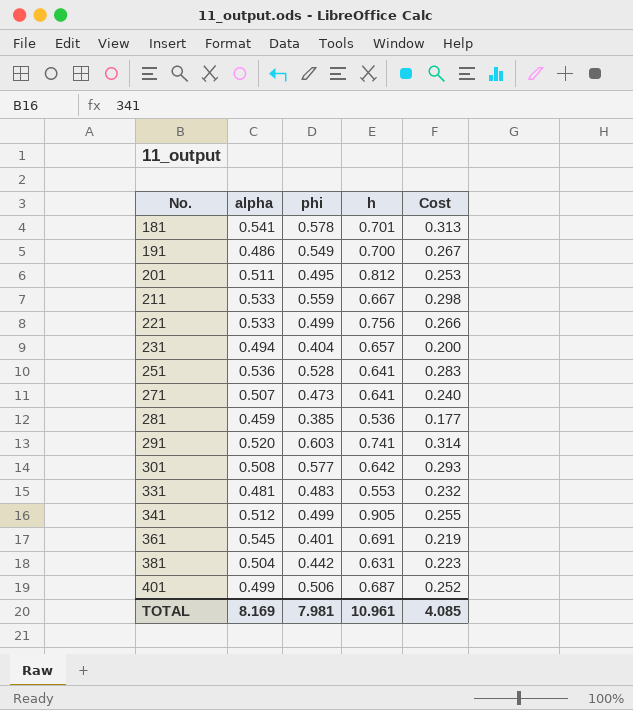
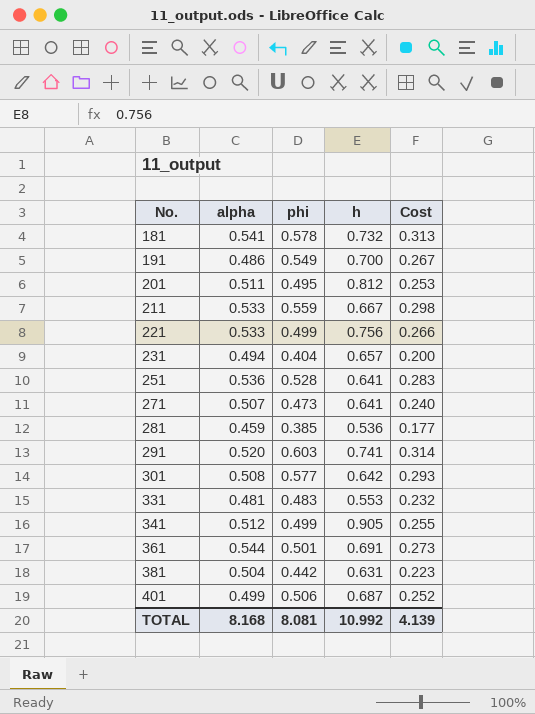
181 | h: 0.701 -> 0.732
361 | alpha: 0.545 -> 0.544
361 | phi: 0.401 -> 0.501
361 | Cost: 0.219 -> 0.273
TOTAL | alpha: 8.169 -> 8.168
TOTAL | phi: 7.981 -> 8.081
TOTAL | h: 10.961 -> 10.992
TOTAL | Cost: 4.085 -> 4.139

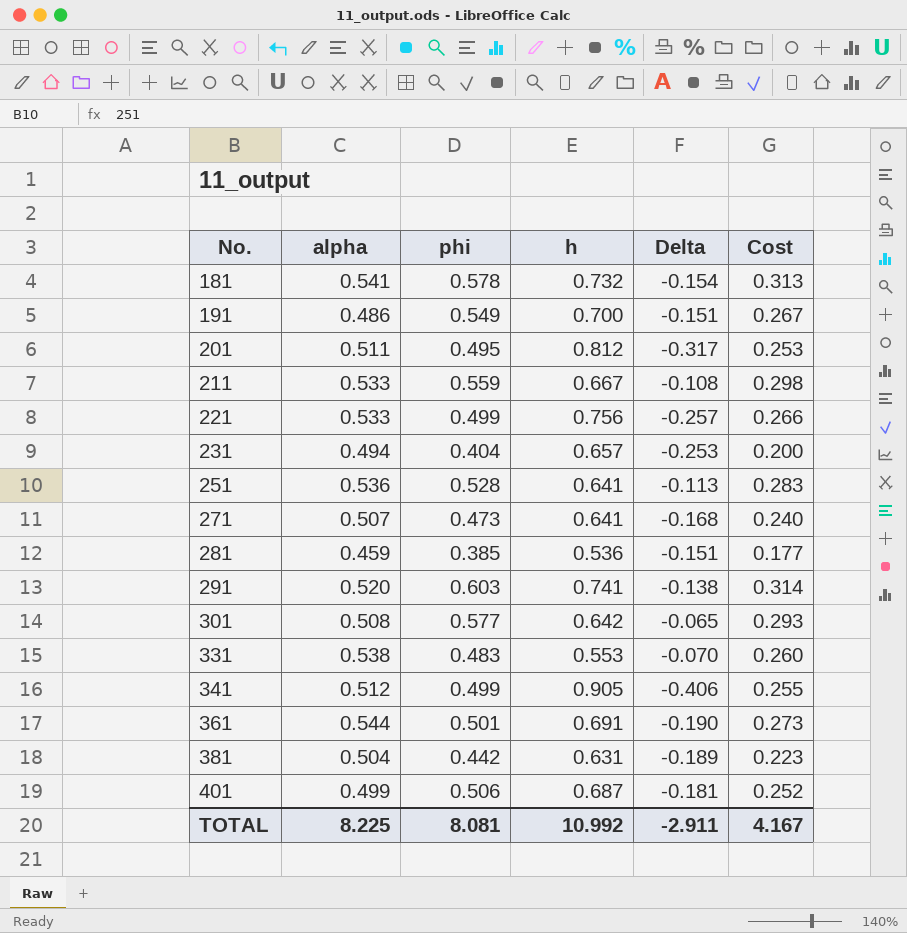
column Delta | formula: none -> [phi] - [h]
331 | alpha: 0.481 -> 0.538
331 | Cost: 0.232 -> 0.260
TOTAL | alpha: 8.168 -> 8.225
TOTAL | Cost: 4.139 -> 4.167

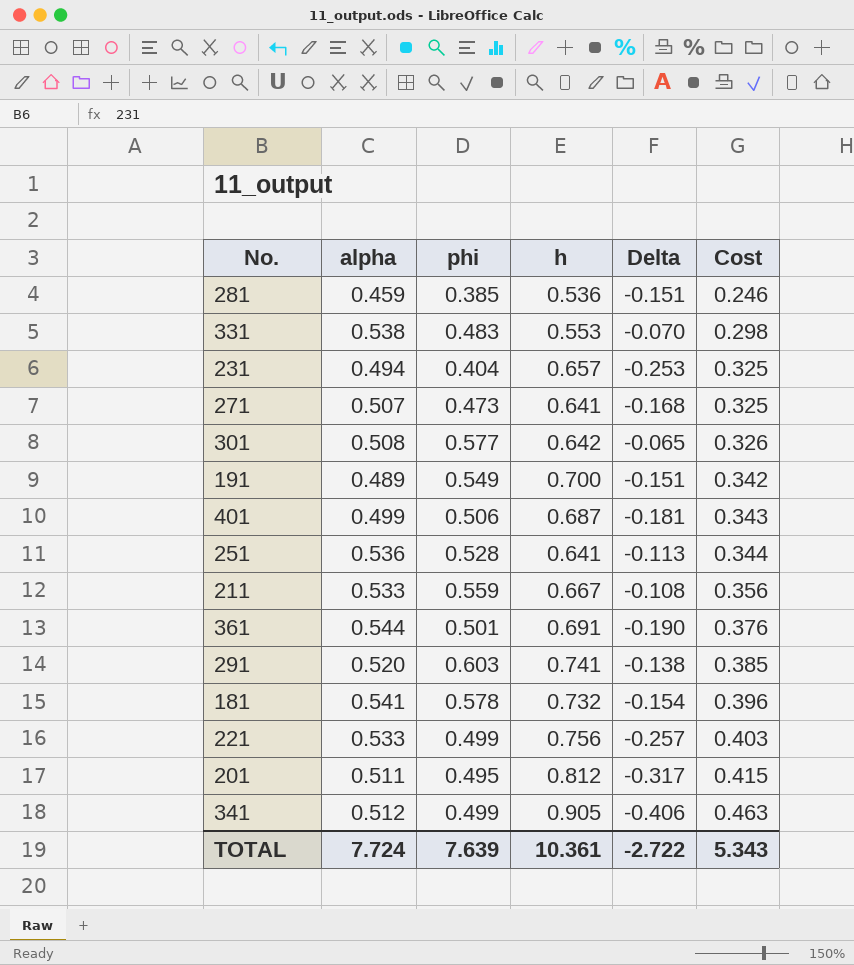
row order: No. ascending -> Cost ascending
column Cost | formula: [alpha] * [phi] -> [alpha] * [h]
row 381: 0.504 | 0.442 | 0.631 | -0.189 | 0.223 -> none
191 | alpha: 0.486 -> 0.489
TOTAL | alpha: 8.225 -> 7.724
TOTAL | phi: 8.081 -> 7.639
TOTAL | h: 10.992 -> 10.361
TOTAL | Delta: -2.911 -> -2.722
TOTAL | Cost: 4.167 -> 5.343

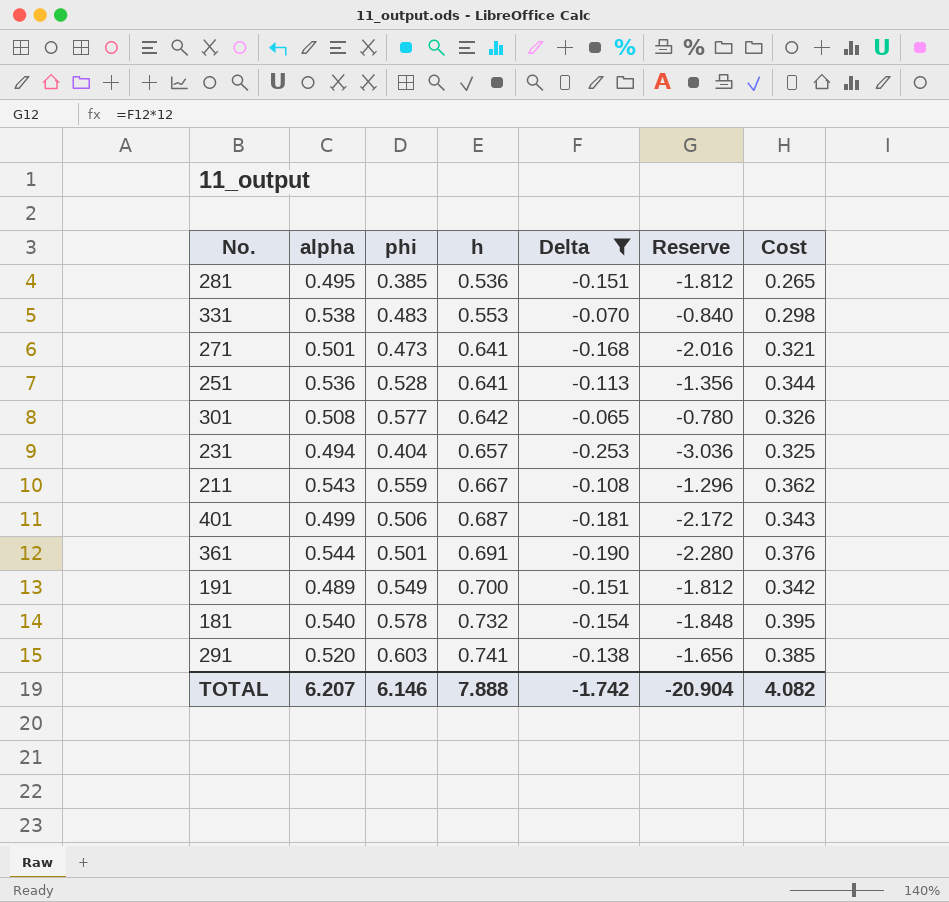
filter: none -> Delta >= -0.253
row order: Cost ascending -> h ascending
column Reserve | formula: none -> [Delta] * 12
281 | alpha: 0.459 -> 0.495
281 | Cost: 0.246 -> 0.265
271 | alpha: 0.507 -> 0.501
271 | Cost: 0.325 -> 0.321
211 | alpha: 0.533 -> 0.543
211 | Cost: 0.356 -> 0.362
181 | alpha: 0.541 -> 0.540
181 | Cost: 0.396 -> 0.395
TOTAL | alpha: 7.724 -> 6.207
TOTAL | phi: 7.639 -> 6.146
TOTAL | h: 10.361 -> 7.888
TOTAL | Delta: -2.722 -> -1.742
TOTAL | Cost: 5.343 -> 4.082

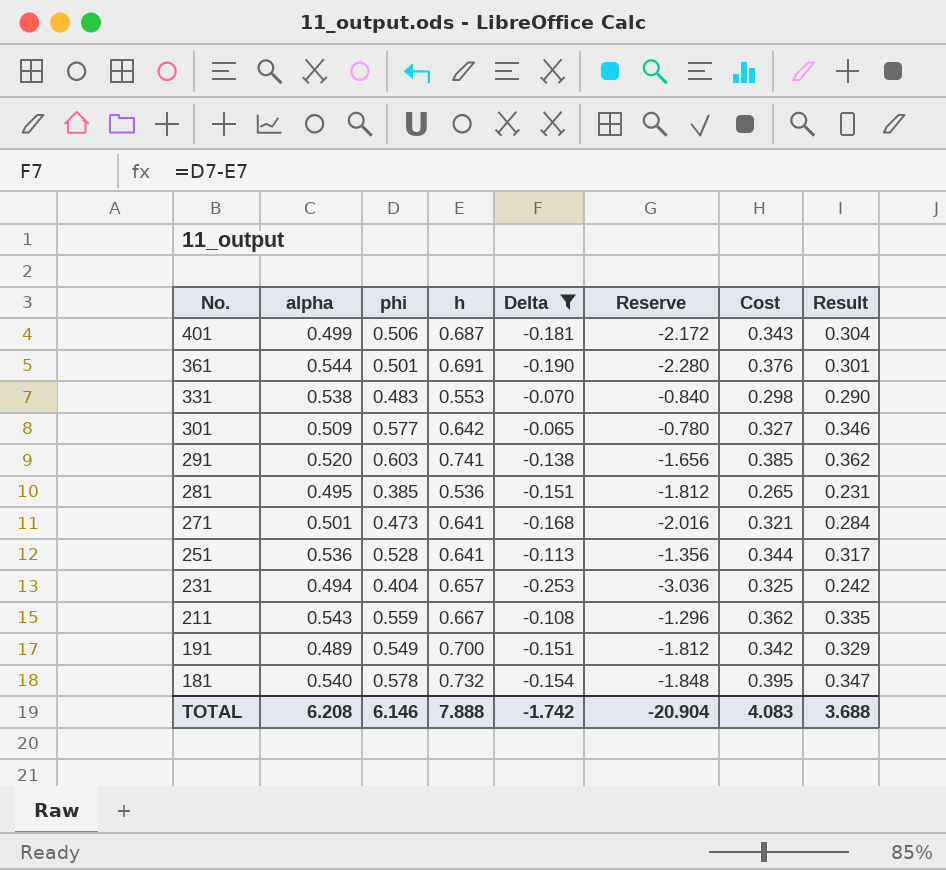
row order: h ascending -> No. descending
column Result | formula: none -> [phi] * 0.6
301 | alpha: 0.508 -> 0.509
301 | Cost: 0.326 -> 0.327
TOTAL | alpha: 6.207 -> 6.208
TOTAL | Cost: 4.082 -> 4.083

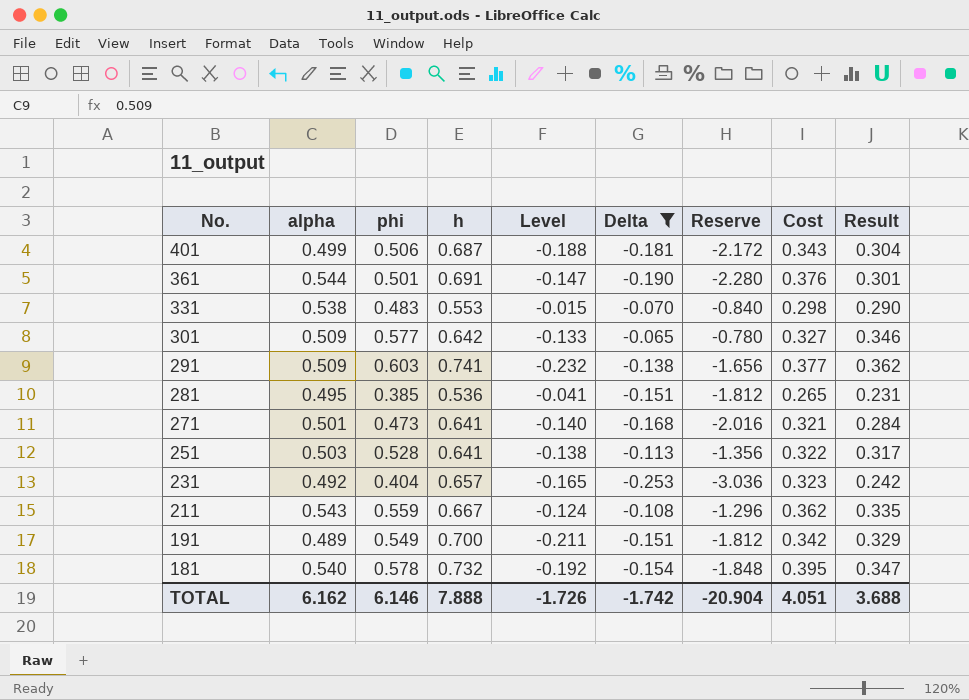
column Level | formula: none -> [alpha] - [h]
291 | alpha: 0.520 -> 0.509
291 | Cost: 0.385 -> 0.377
251 | alpha: 0.536 -> 0.503
251 | Cost: 0.344 -> 0.322
231 | alpha: 0.494 -> 0.492
231 | Cost: 0.325 -> 0.323
TOTAL | alpha: 6.208 -> 6.162
TOTAL | Cost: 4.083 -> 4.051

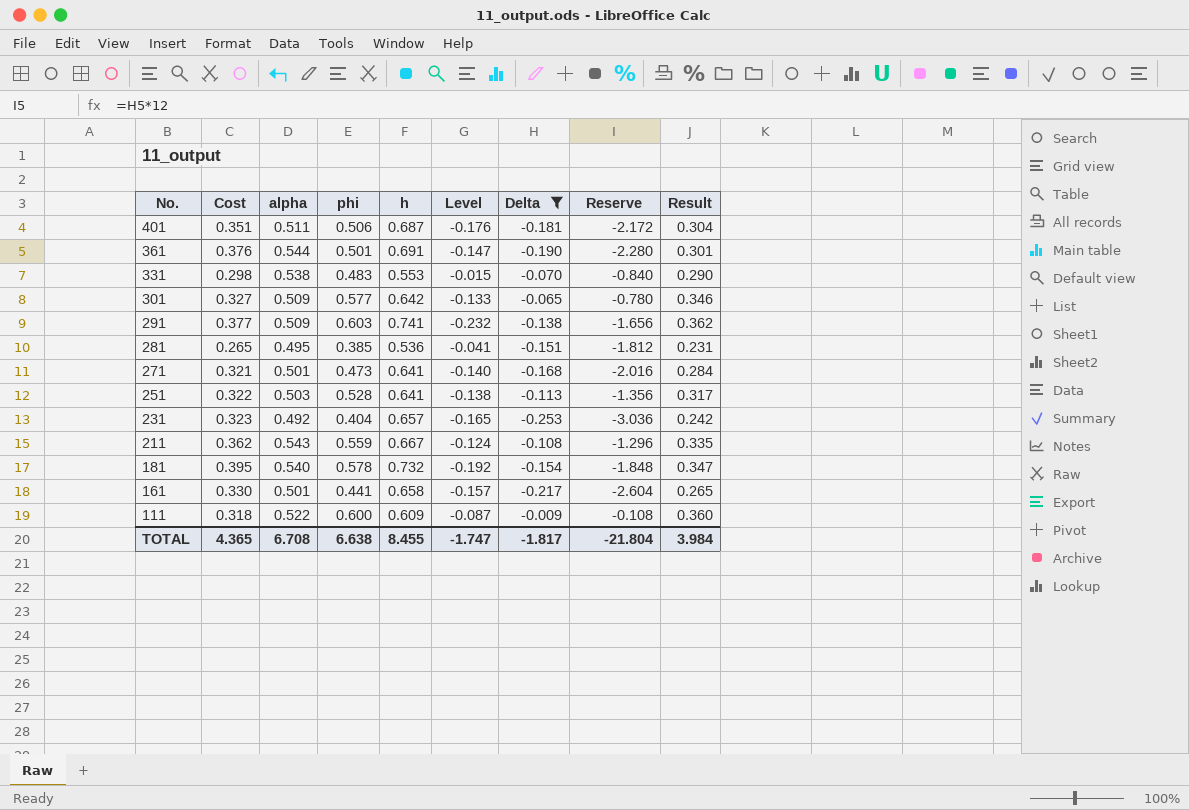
column Cost | position: 8 -> 2
row 191: 0.489 | 0.549 | 0.700 | -0.211 | -0.151 | -1.812 | 0.342 | 0.329 -> none
401 | Cost: 0.343 -> 0.351
401 | alpha: 0.499 -> 0.511
401 | Level: -0.188 -> -0.176
row 161: none -> 0.330 | 0.501 | 0.441 | 0.658 | -0.157 | -0.217 | -2.604 | 0.265
row 111: none -> 0.318 | 0.522 | 0.600 | 0.609 | -0.087 | -0.009 | -0.108 | 0.360
TOTAL | Cost: 4.051 -> 4.365
TOTAL | alpha: 6.162 -> 6.708
TOTAL | phi: 6.146 -> 6.638
TOTAL | h: 7.888 -> 8.455
TOTAL | Level: -1.726 -> -1.747
TOTAL | Delta: -1.742 -> -1.817
TOTAL | Reserve: -20.904 -> -21.804
TOTAL | Result: 3.688 -> 3.984

